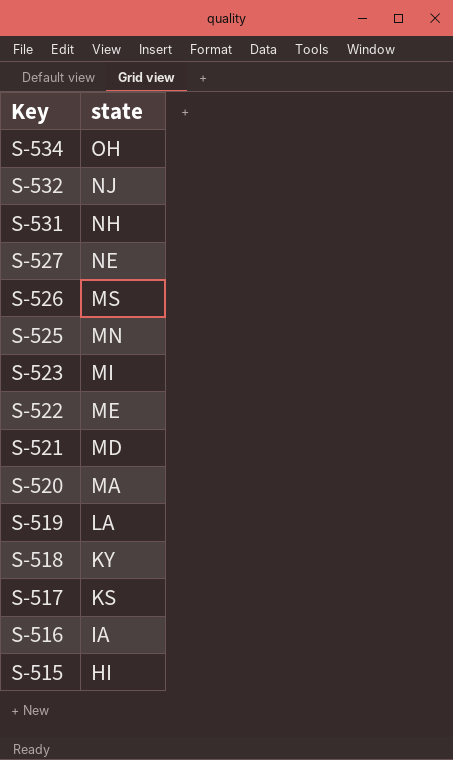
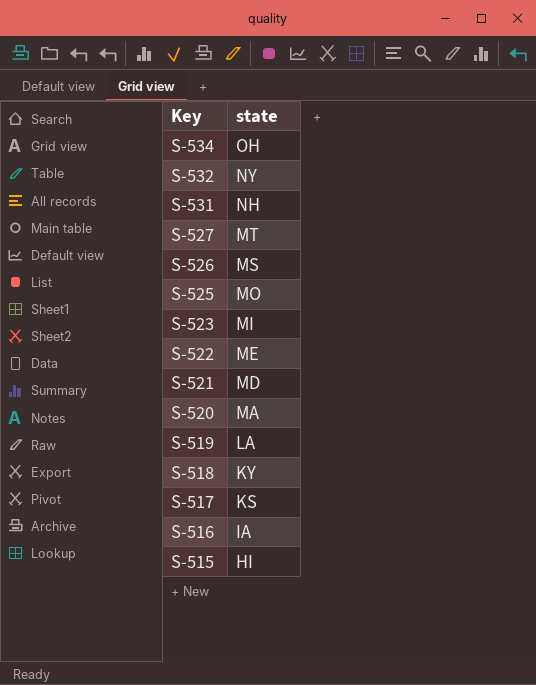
S-532 | state: NJ -> NY
S-527 | state: NE -> MT
S-525 | state: MN -> MO

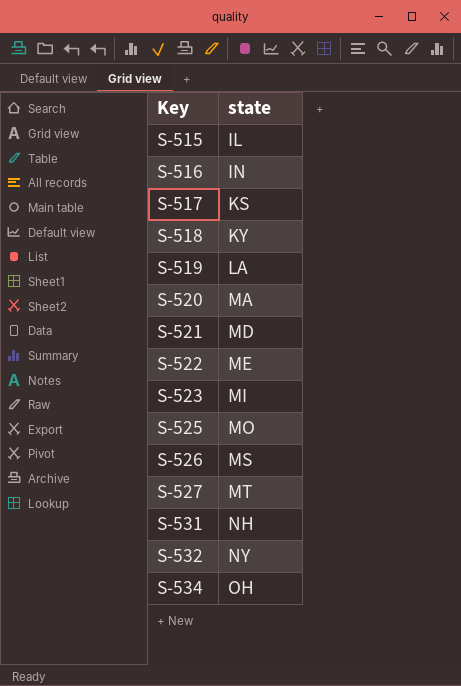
row order: Key descending -> Key ascending
S-515 | state: HI -> IL
S-516 | state: IA -> IN

